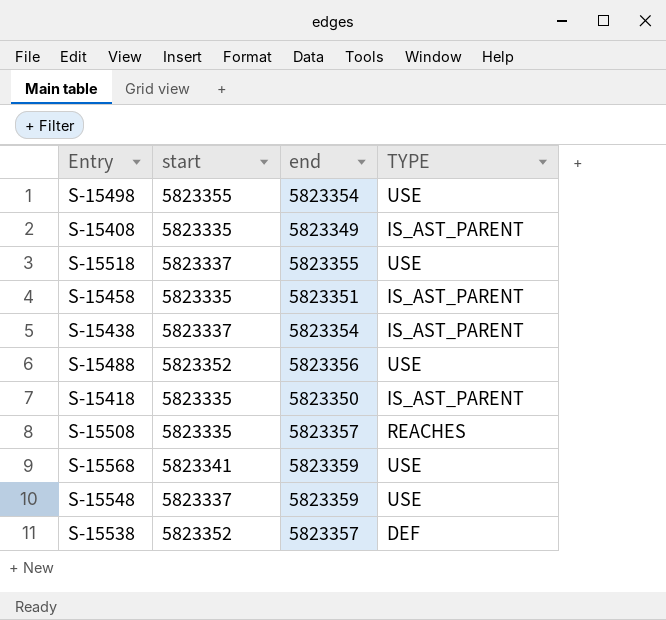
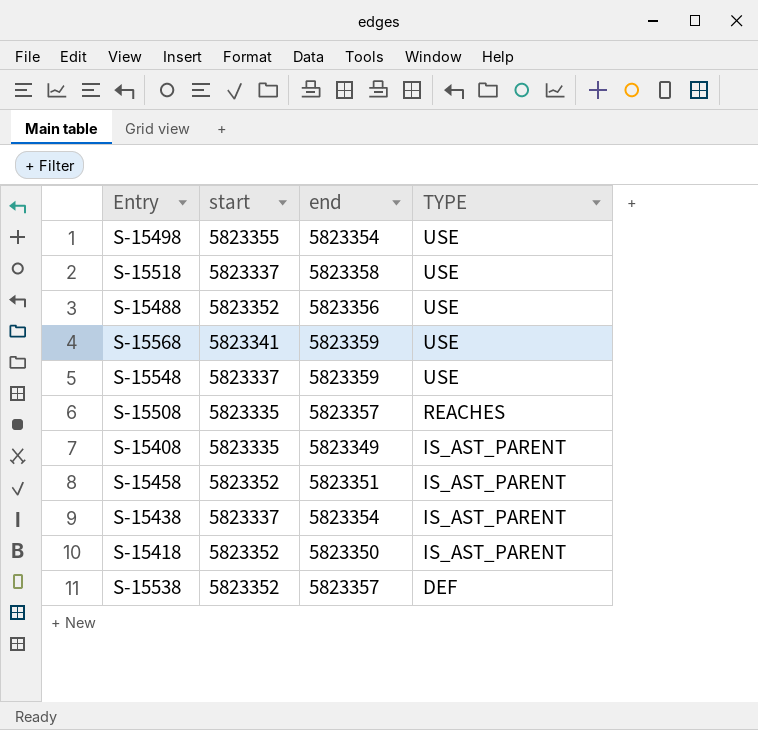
row order: none -> TYPE descending
S-15518 | end: 5823355 -> 5823358
S-15458 | start: 5823335 -> 5823352
S-15418 | start: 5823335 -> 5823352

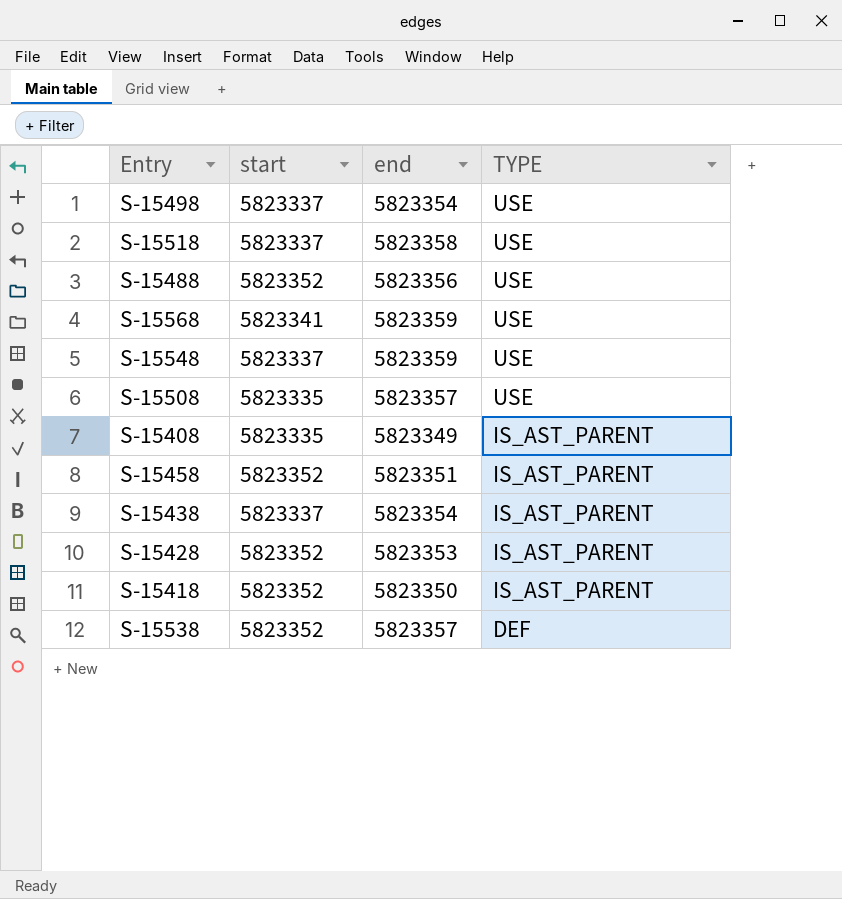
S-15498 | start: 5823355 -> 5823337
S-15508 | TYPE: REACHES -> USE
row S-15428: none -> 5823352 | 5823353 | IS_AST_PARENT

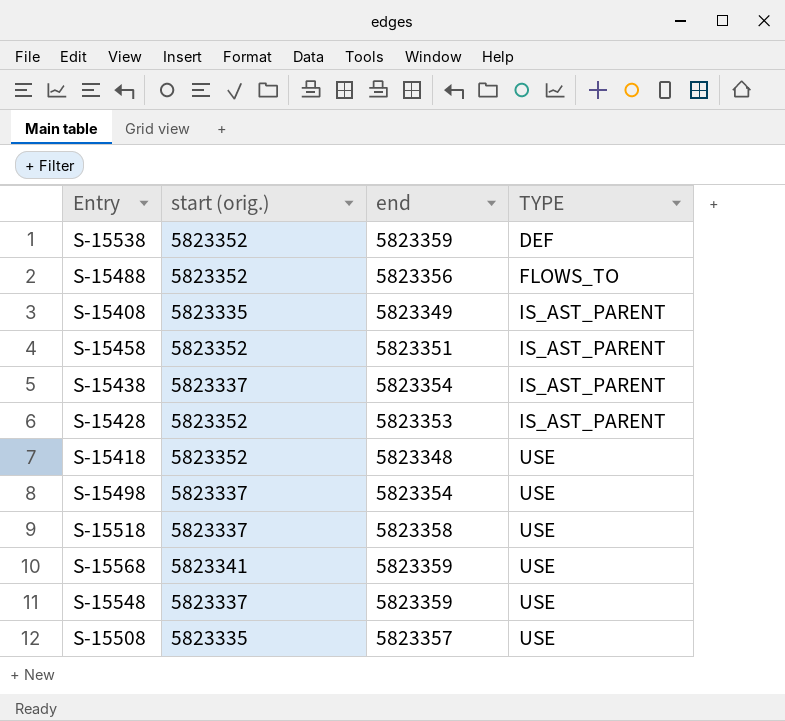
row order: TYPE descending -> TYPE ascending
column name: start -> start (orig.)
S-15538 | end: 5823357 -> 5823359
S-15488 | TYPE: USE -> FLOWS_TO
S-15418 | end: 5823350 -> 5823348
S-15418 | TYPE: IS_AST_PARENT -> USE

